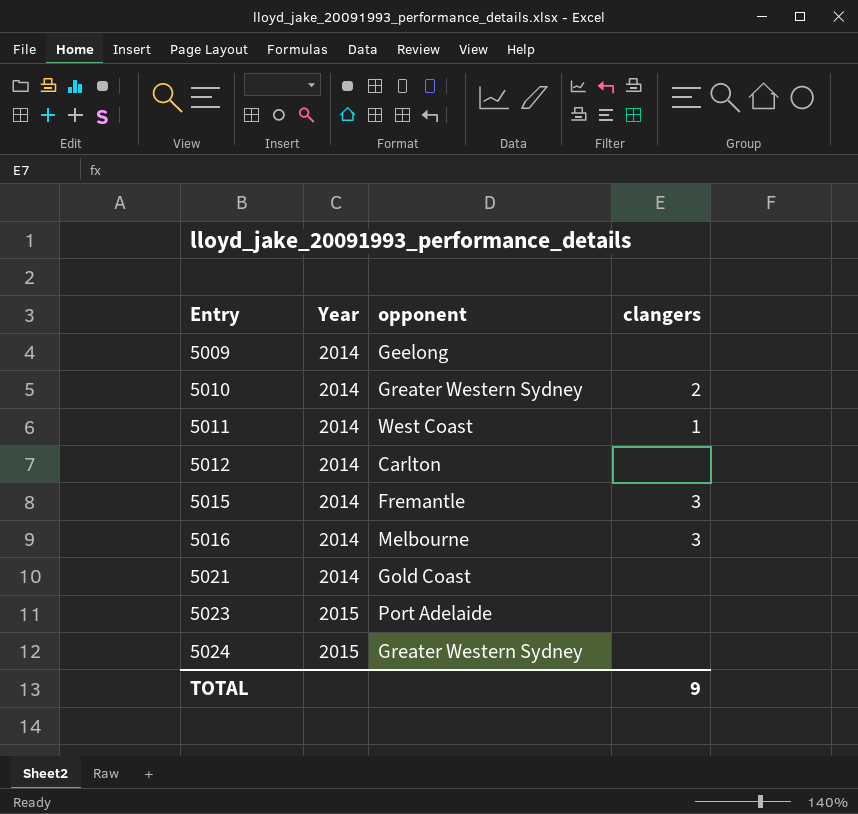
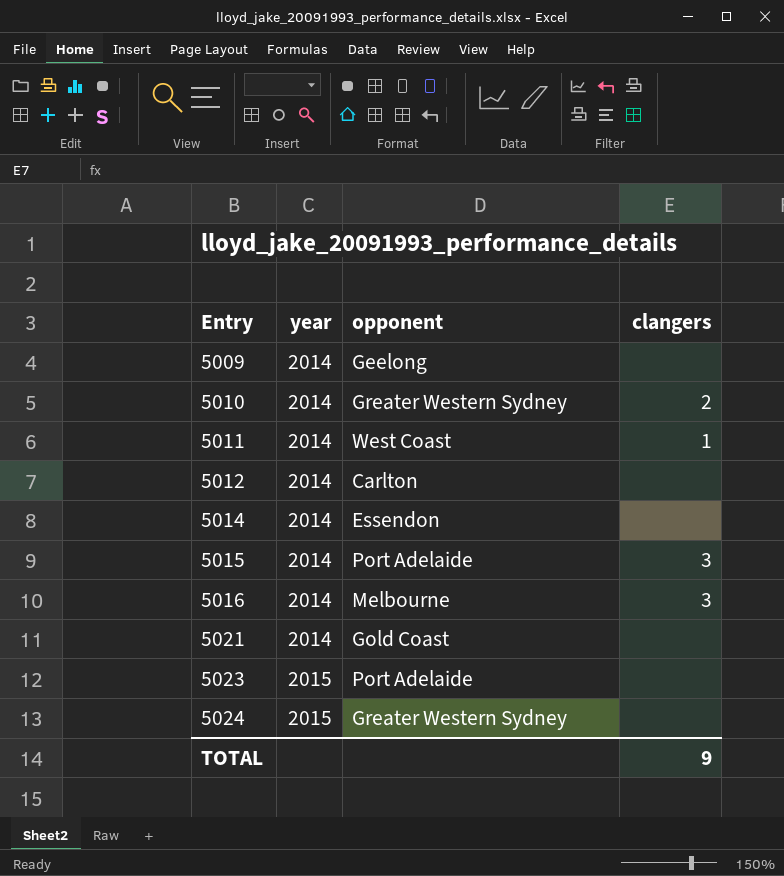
column name: Year -> year
row 5014: none -> 2014 | Essendon | none
5015 | opponent: Fremantle -> Port Adelaide

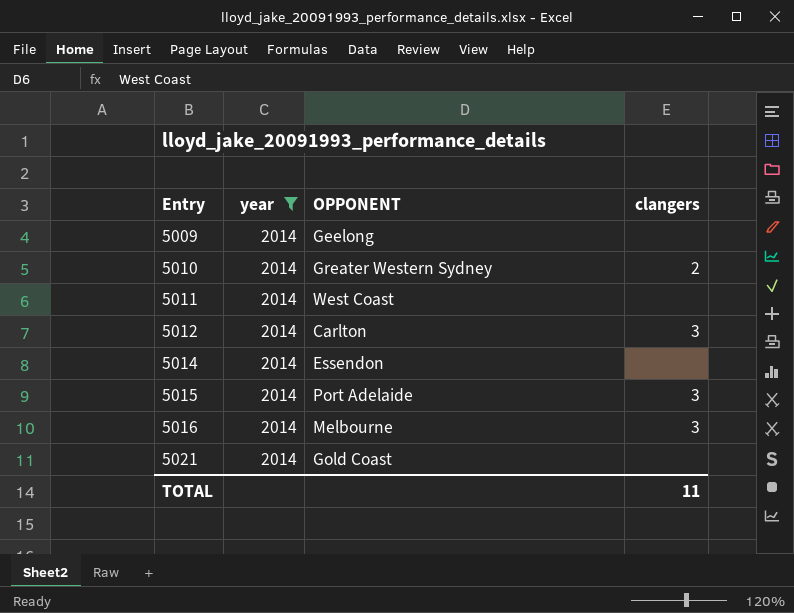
filter: none -> year = 2014
column name: opponent -> OPPONENT
5011 | clangers: 1 -> none
5012 | clangers: none -> 3
TOTAL | clangers: 9 -> 11

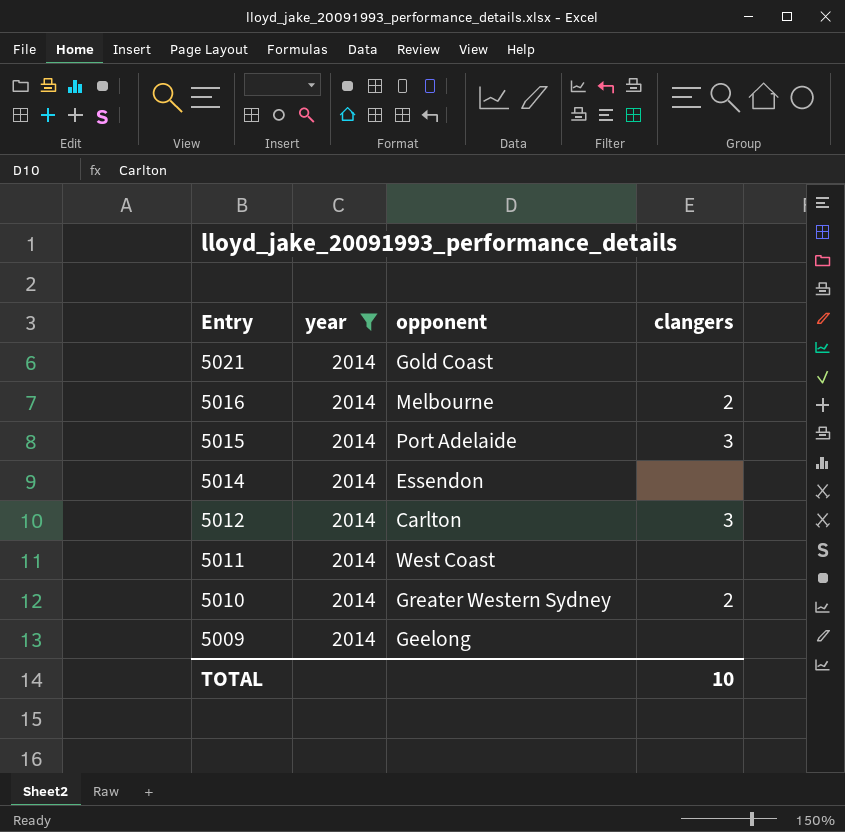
row order: Entry ascending -> Entry descending
column name: OPPONENT -> opponent
5016 | clangers: 3 -> 2
TOTAL | clangers: 11 -> 10

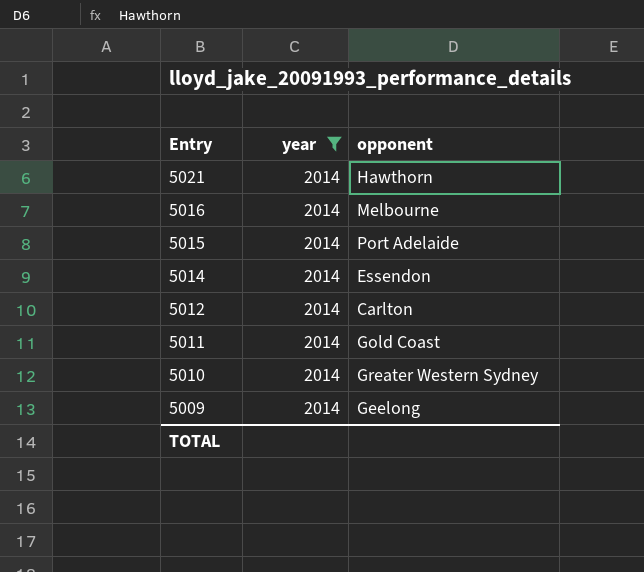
column clangers | position: 4 -> none
5021 | opponent: Gold Coast -> Hawthorn
5011 | opponent: West Coast -> Gold Coast

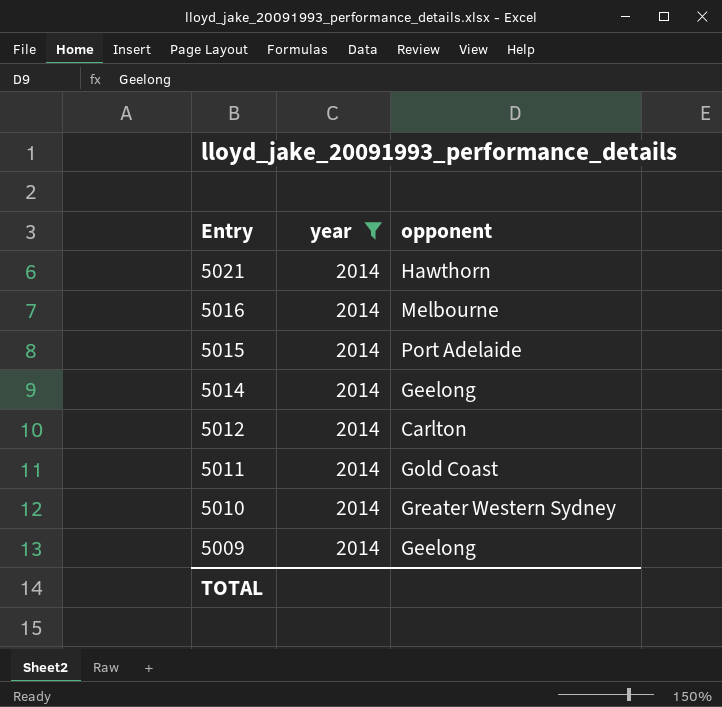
5014 | opponent: Essendon -> Geelong

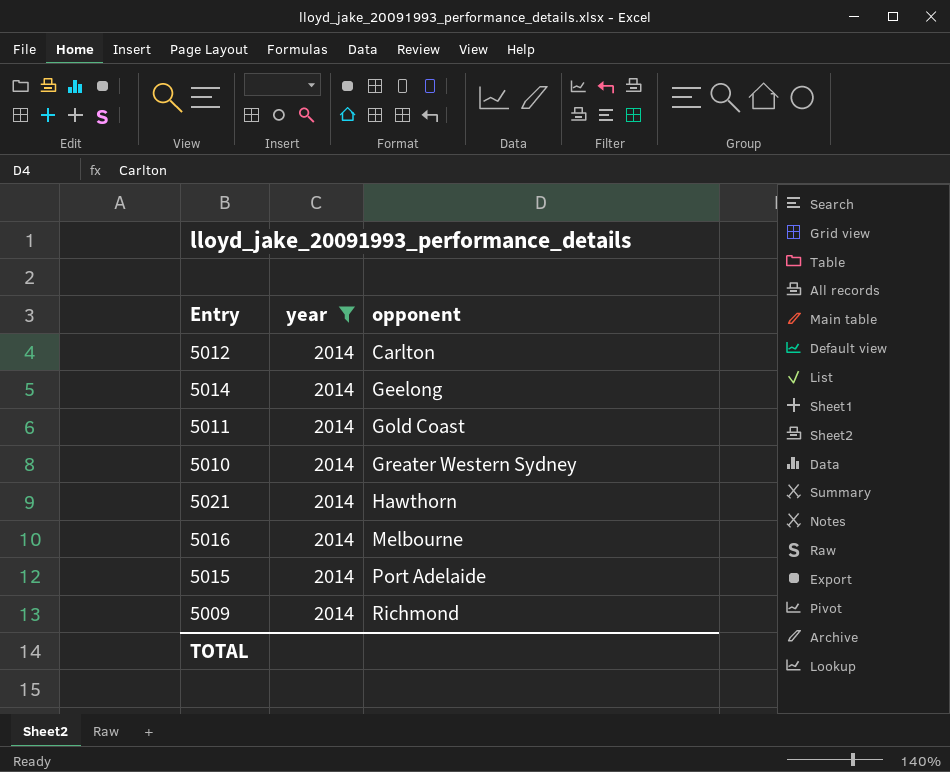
row order: Entry descending -> opponent ascending
5009 | opponent: Geelong -> Richmond

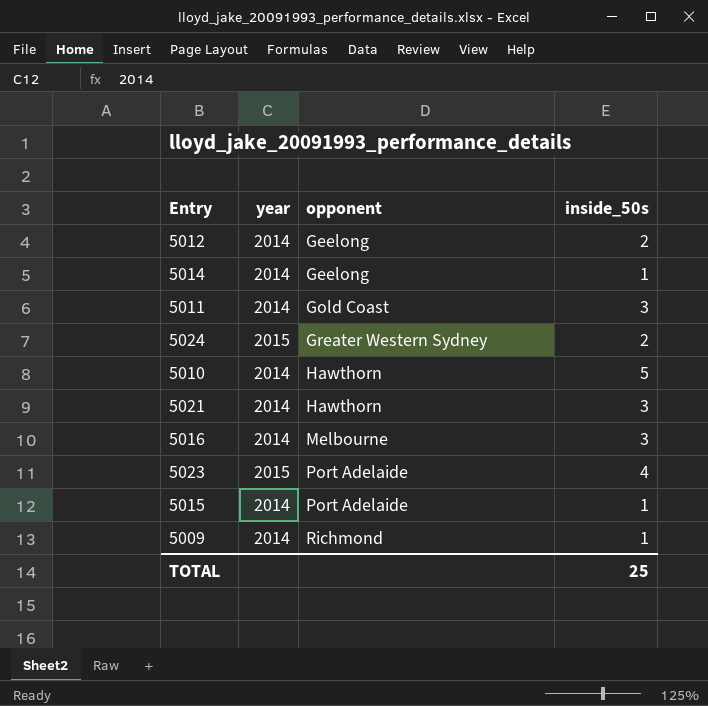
filter: year = 2014 -> none
column inside_50s | position: none -> 4
5012 | opponent: Carlton -> Geelong
5010 | opponent: Greater Western Sydney -> Hawthorn

